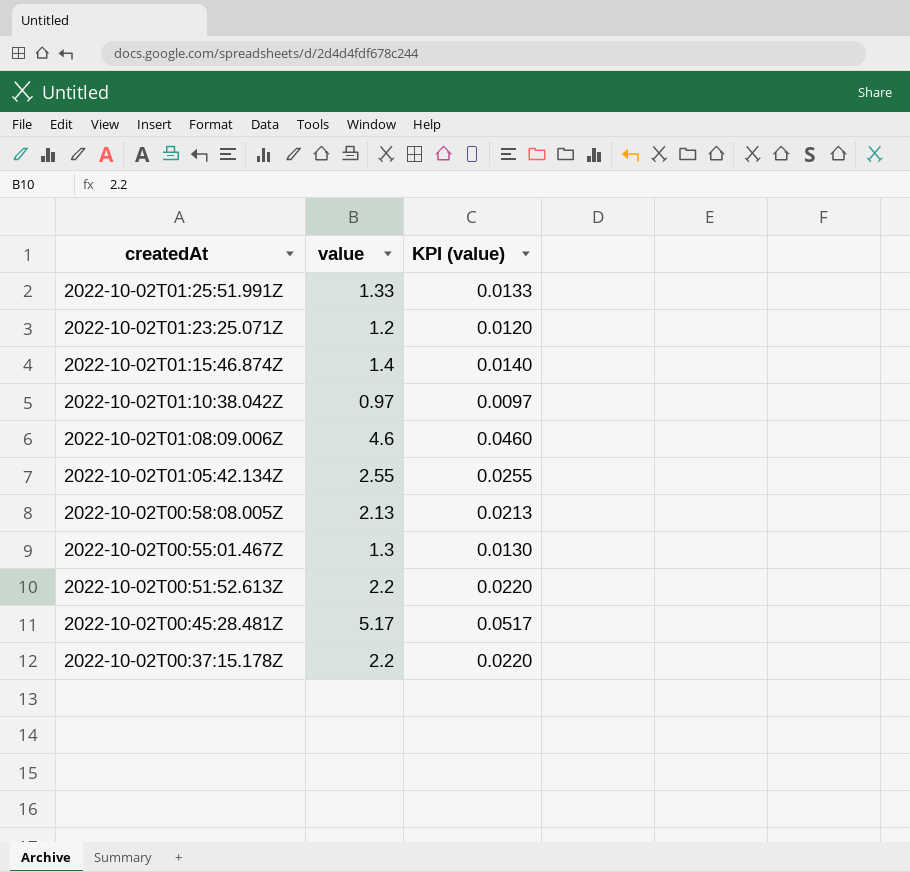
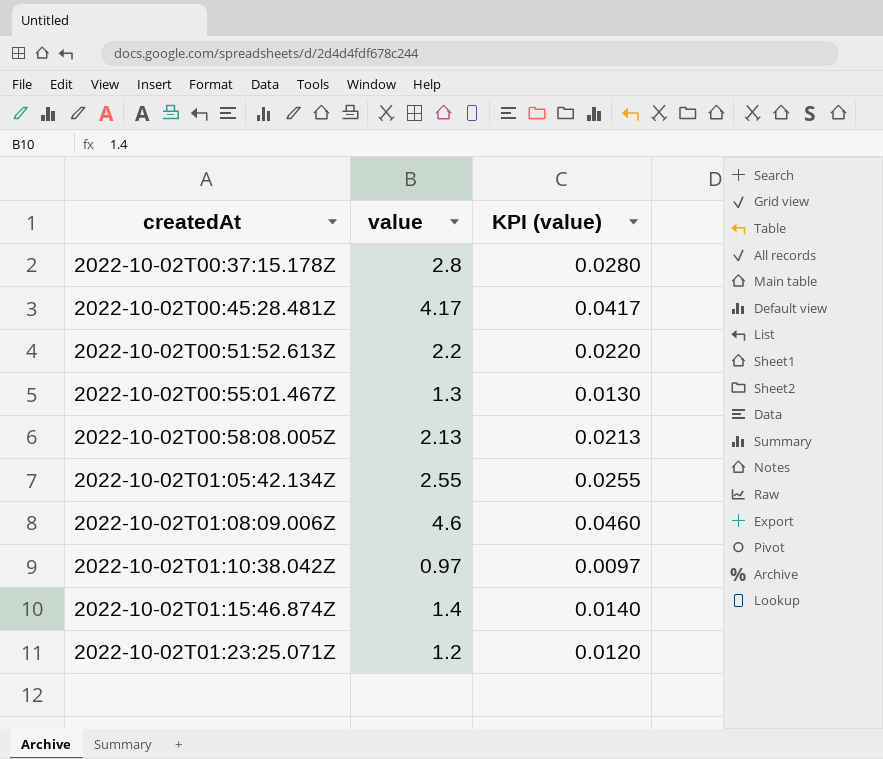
row order: createdAt descending -> createdAt ascending
row 2022-10-02T01:25:51.991Z: 1.33 | 0.0133 -> none
2022-10-02T00:37:15.178Z | value: 2.2 -> 2.8
2022-10-02T00:37:15.178Z | KPI (value): 0.0220 -> 0.0280
2022-10-02T00:45:28.481Z | value: 5.17 -> 4.17
2022-10-02T00:45:28.481Z | KPI (value): 0.0517 -> 0.0417

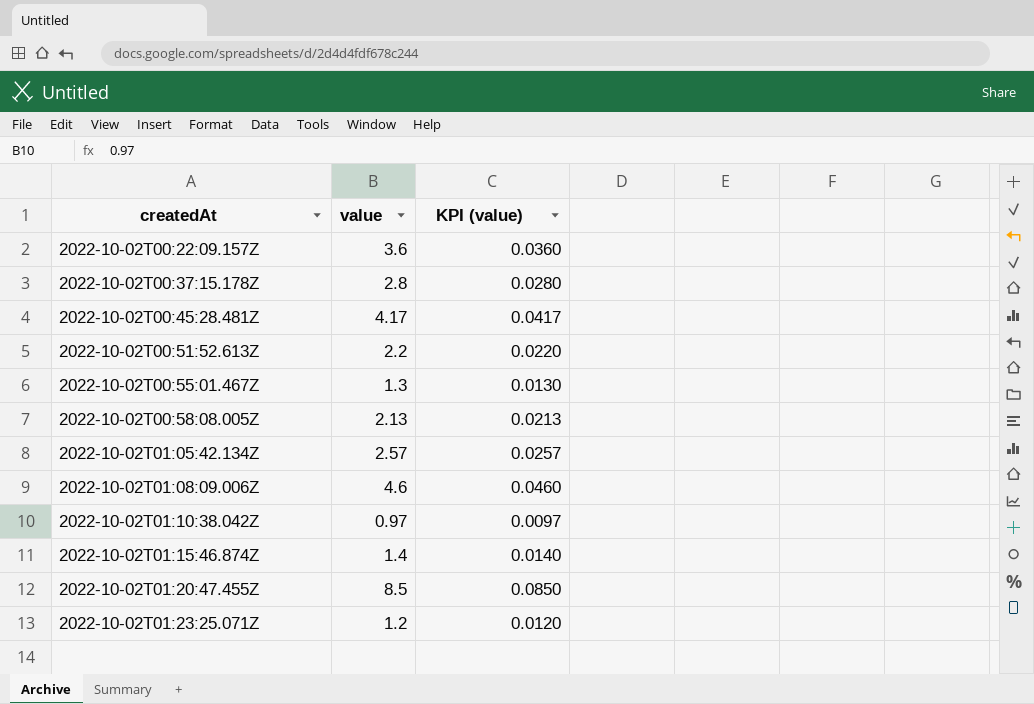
row 2022-10-02T00:22:09.157Z: none -> 3.6 | 0.0360
2022-10-02T01:05:42.134Z | value: 2.55 -> 2.57
2022-10-02T01:05:42.134Z | KPI (value): 0.0255 -> 0.0257
row 2022-10-02T01:20:47.455Z: none -> 8.5 | 0.0850

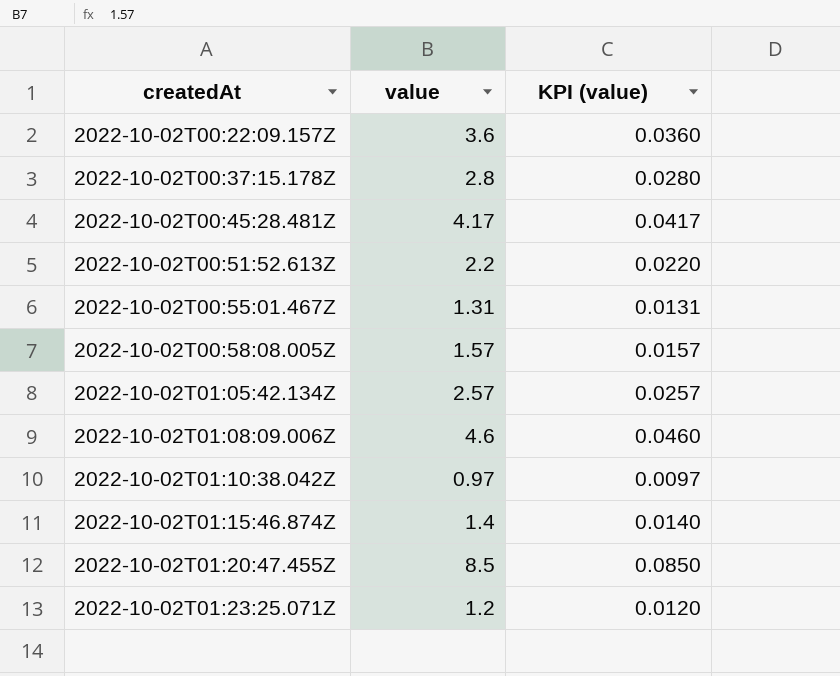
2022-10-02T00:55:01.467Z | value: 1.3 -> 1.31
2022-10-02T00:55:01.467Z | KPI (value): 0.0130 -> 0.0131
2022-10-02T00:58:08.005Z | value: 2.13 -> 1.57
2022-10-02T00:58:08.005Z | KPI (value): 0.0213 -> 0.0157

